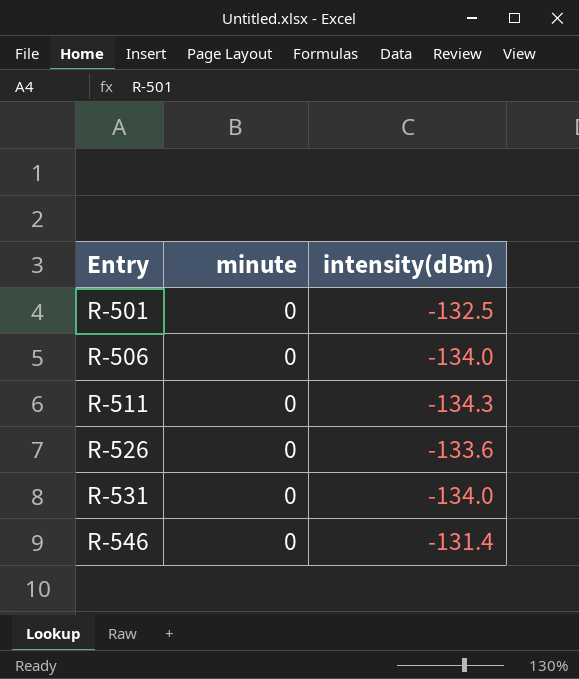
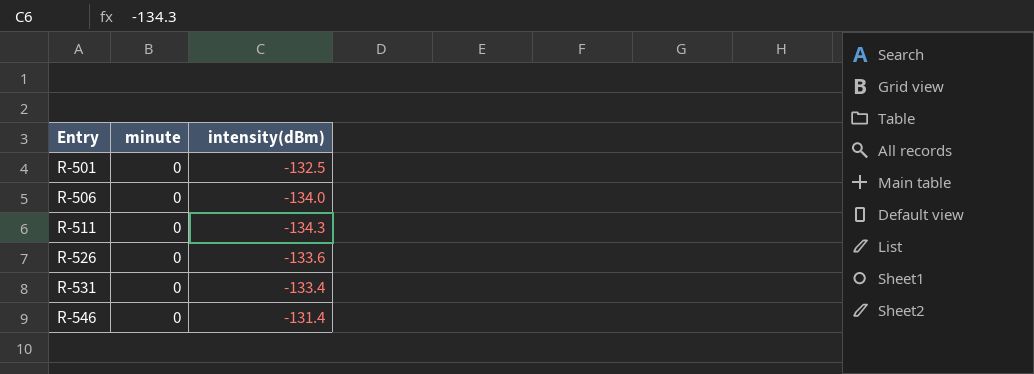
R-531 | intensity(dBm): -134.0 -> -133.4

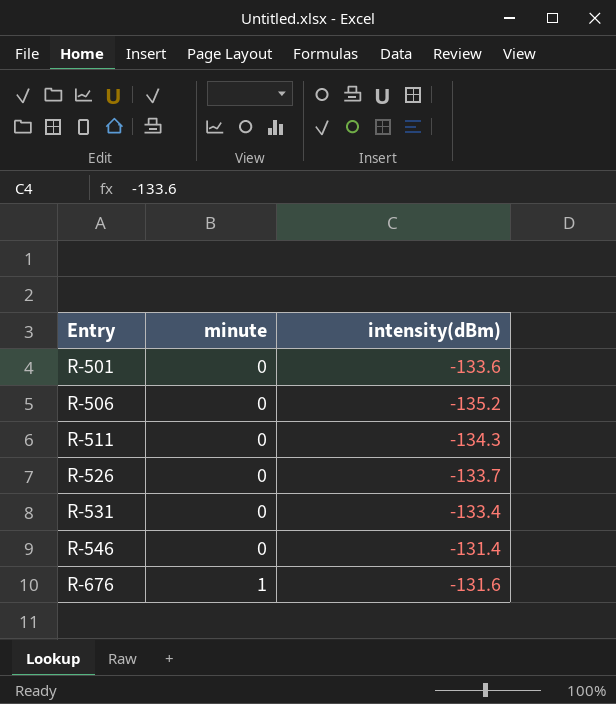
R-501 | intensity(dBm): -132.5 -> -133.6
R-506 | intensity(dBm): -134.0 -> -135.2
R-526 | intensity(dBm): -133.6 -> -133.7
row R-676: none -> 1 | -131.6

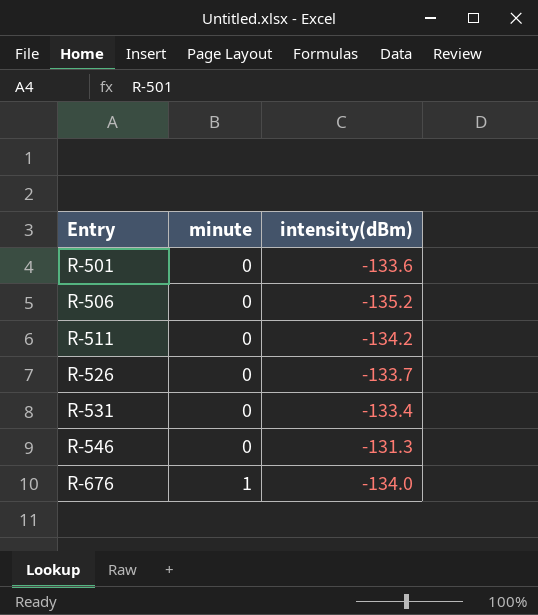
R-511 | intensity(dBm): -134.3 -> -134.2
R-546 | intensity(dBm): -131.4 -> -131.3
R-676 | intensity(dBm): -131.6 -> -134.0

